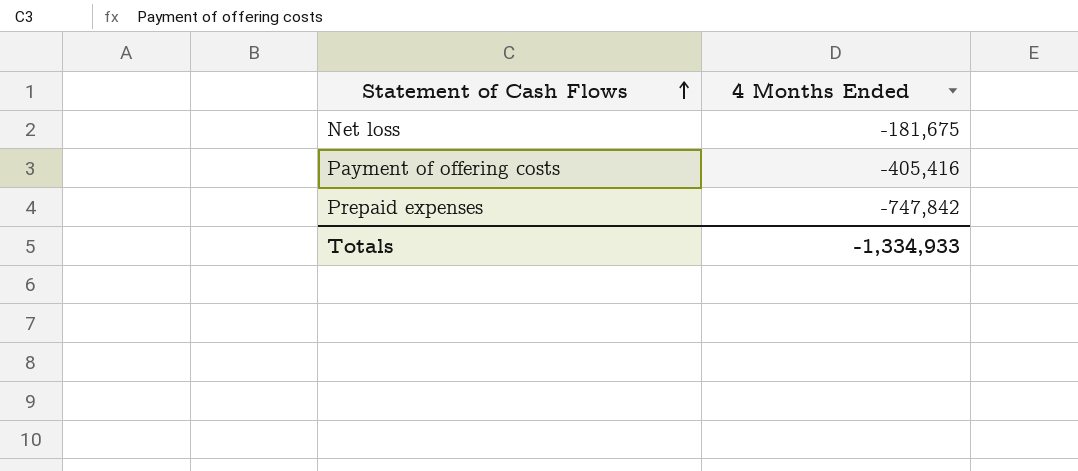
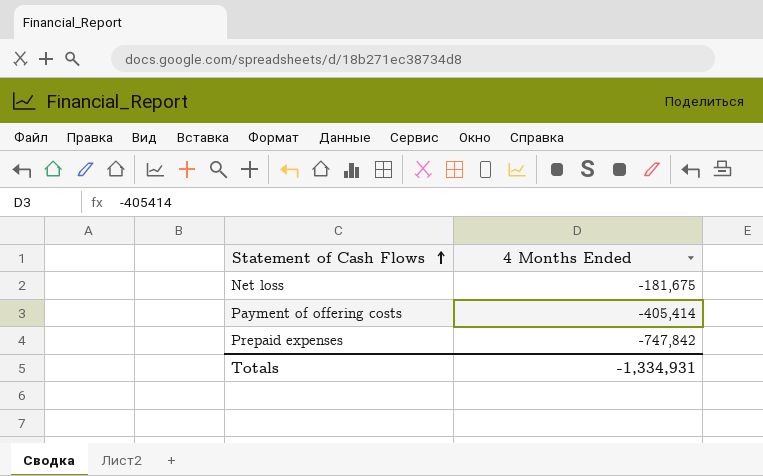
Payment of offering costs | 4 Months Ended: -405,416 -> -405,414
Totals | 4 Months Ended: -1,334,933 -> -1,334,931

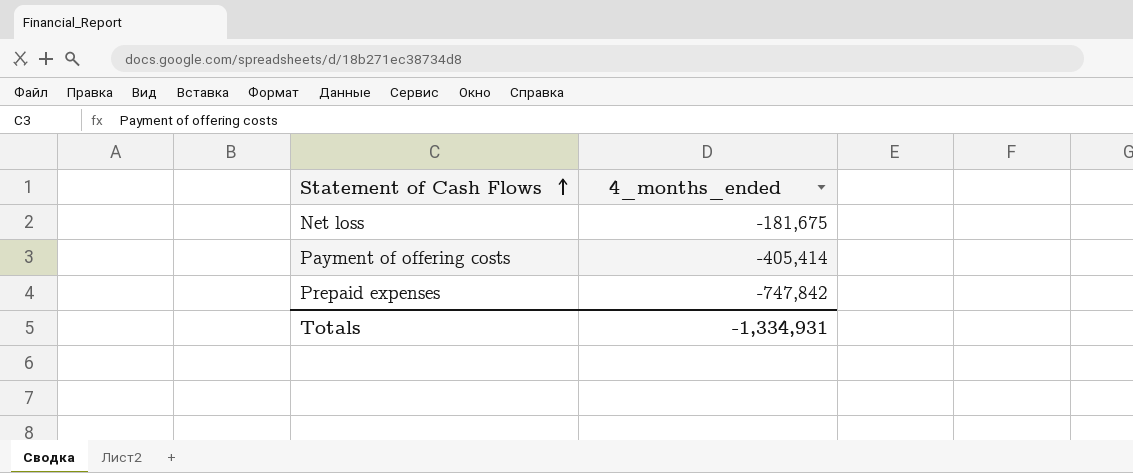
column name: 4 Months Ended -> 4_months_ended

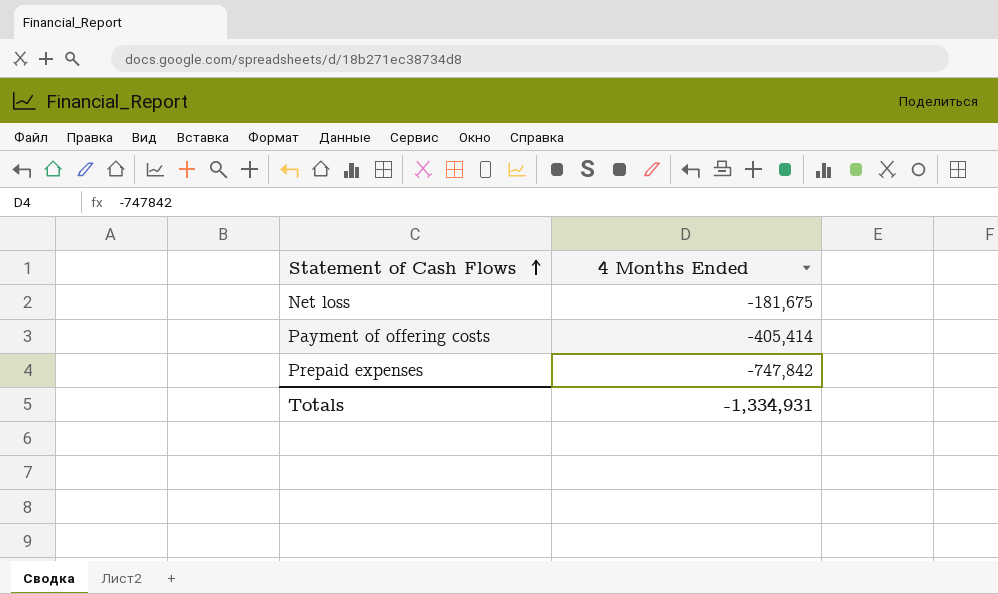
column name: 4_months_ended -> 4 Months Ended

